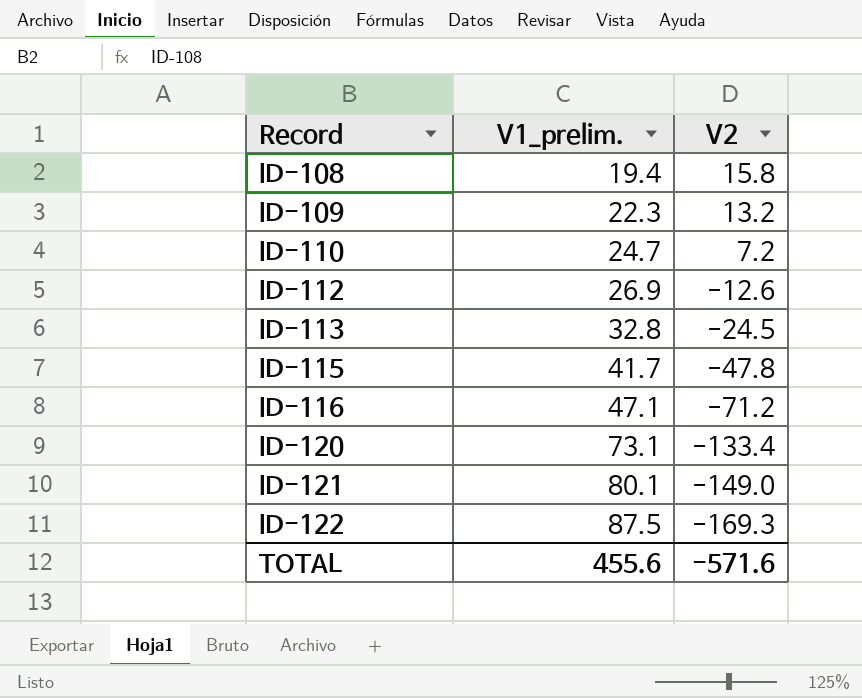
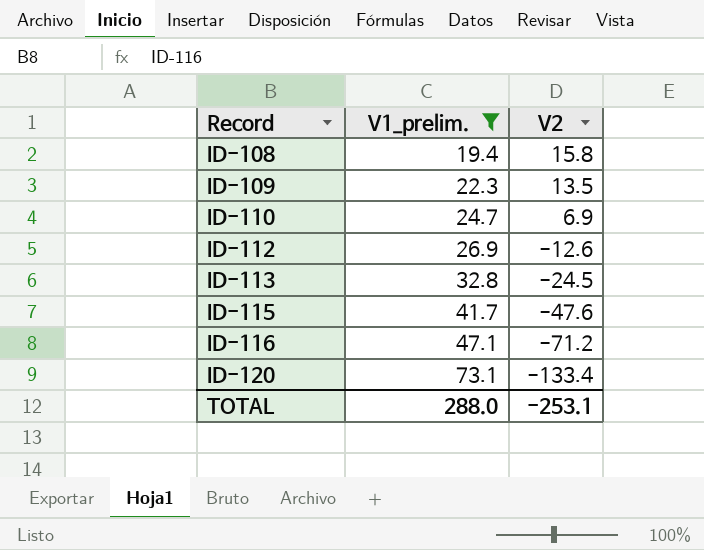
filter: none -> V1_prelim. <= 73.1
ID-109 | V2: 13.2 -> 13.5
ID-110 | V2: 7.2 -> 6.9
ID-115 | V2: -47.8 -> -47.6
TOTAL | V1_prelim.: 455.6 -> 288.0
TOTAL | V2: -571.6 -> -253.1

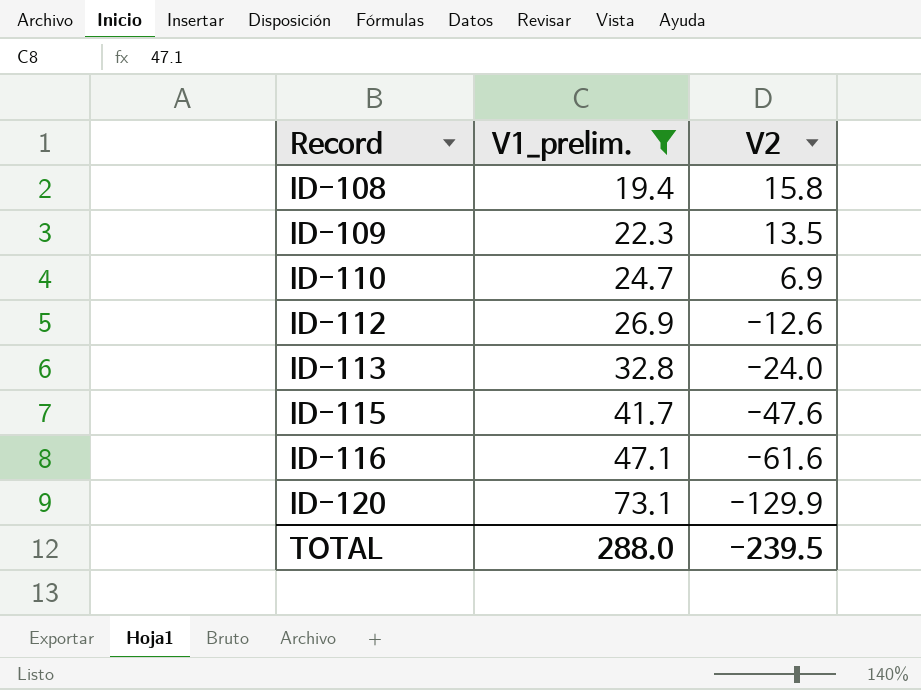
ID-113 | V2: -24.5 -> -24.0
ID-116 | V2: -71.2 -> -61.6
ID-120 | V2: -133.4 -> -129.9
TOTAL | V2: -253.1 -> -239.5

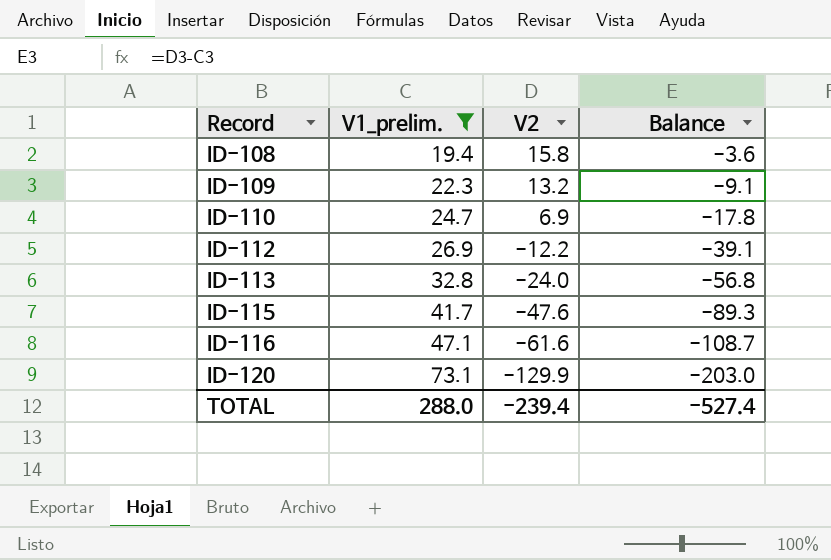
column Balance | formula: none -> [V2] - [V1_prelim.]
ID-109 | V2: 13.5 -> 13.2
ID-112 | V2: -12.6 -> -12.2
TOTAL | V2: -239.5 -> -239.4

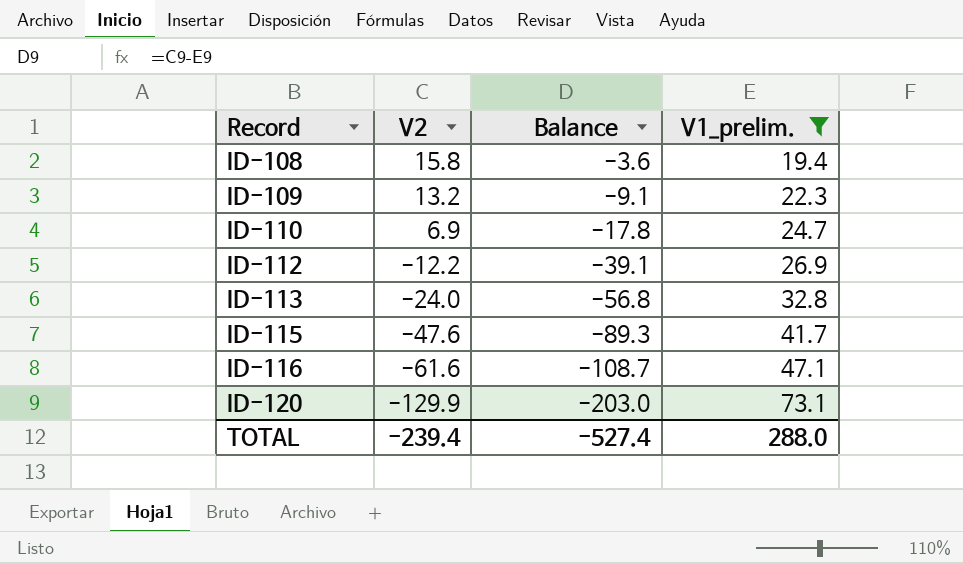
column V1_prelim. | position: 2 -> 4

